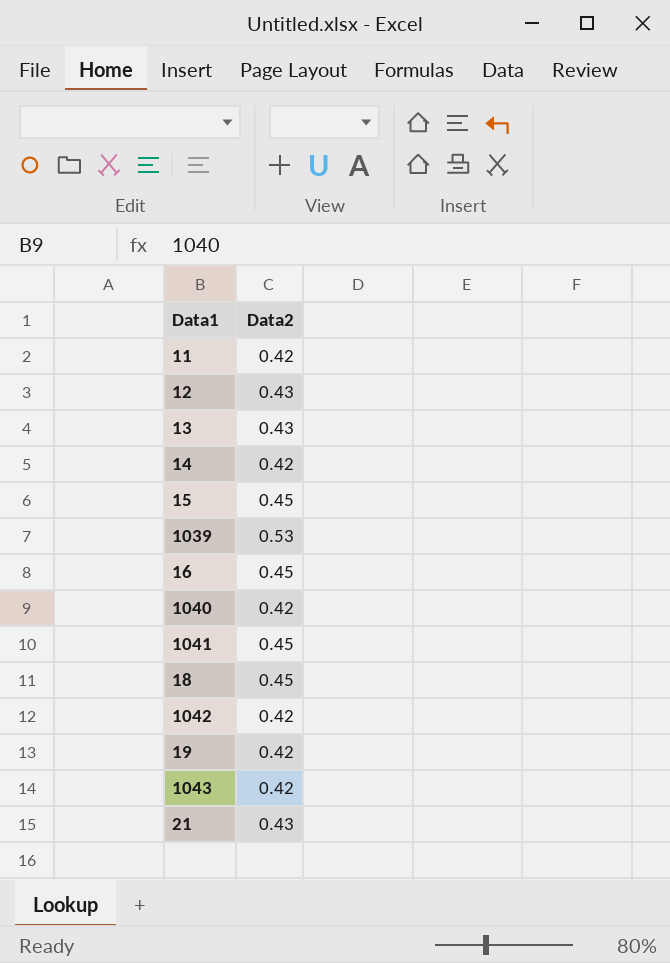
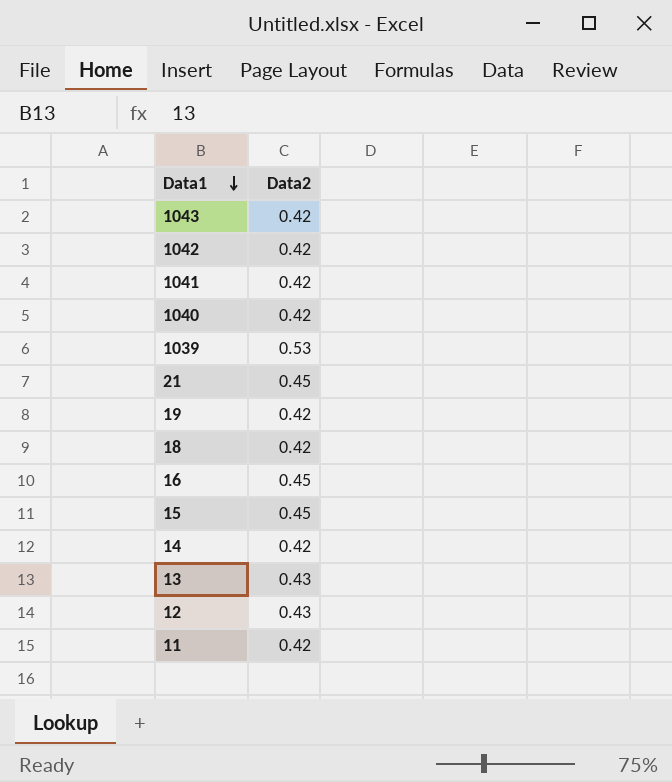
row order: none -> Data1 descending
1041 | Data2: 0.45 -> 0.42
21 | Data2: 0.43 -> 0.45
18 | Data2: 0.45 -> 0.42

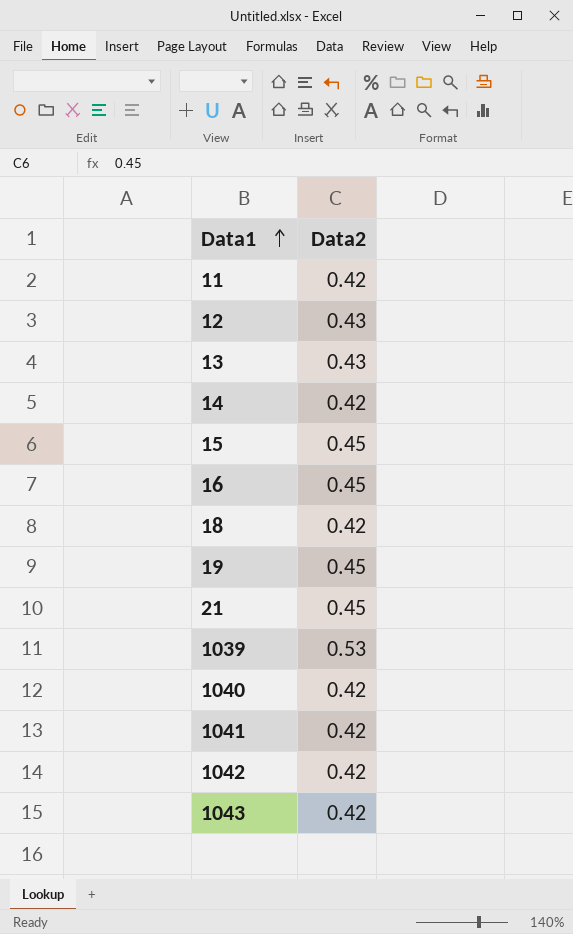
row order: Data1 descending -> Data1 ascending
19 | Data2: 0.42 -> 0.45

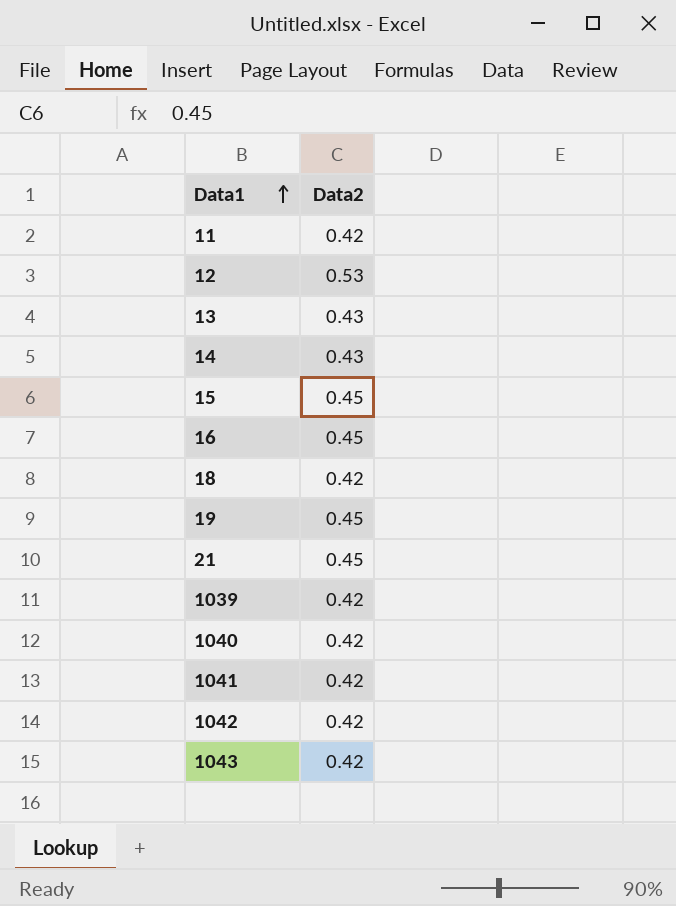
12 | Data2: 0.43 -> 0.53
14 | Data2: 0.42 -> 0.43
1039 | Data2: 0.53 -> 0.42

